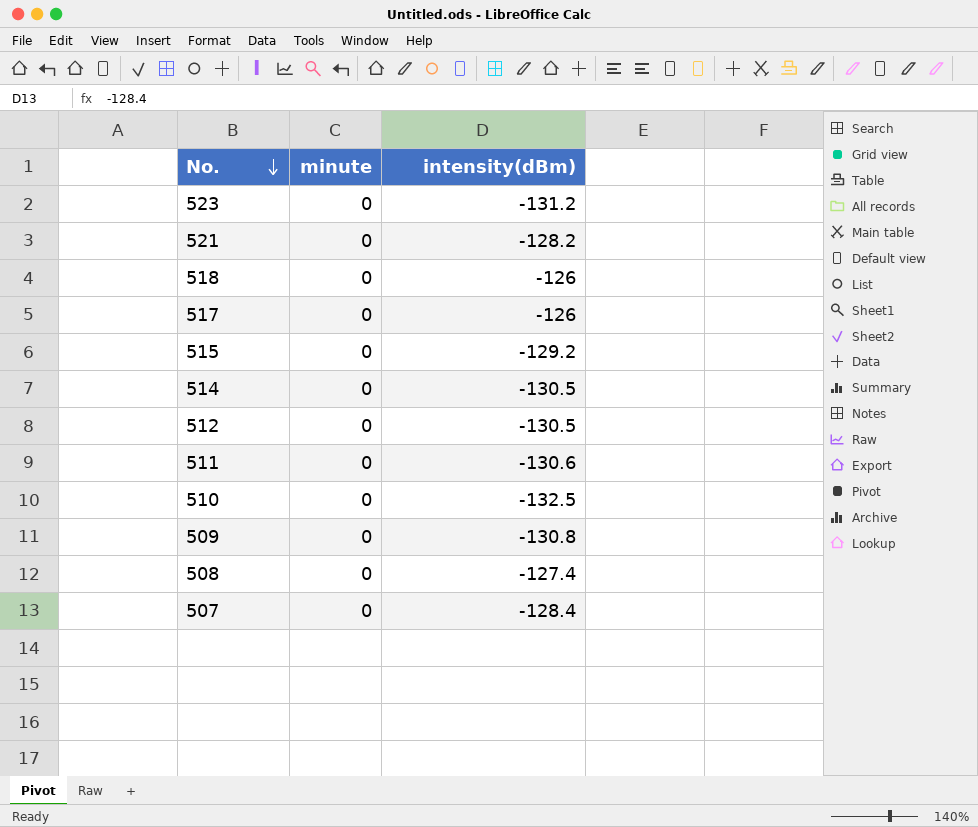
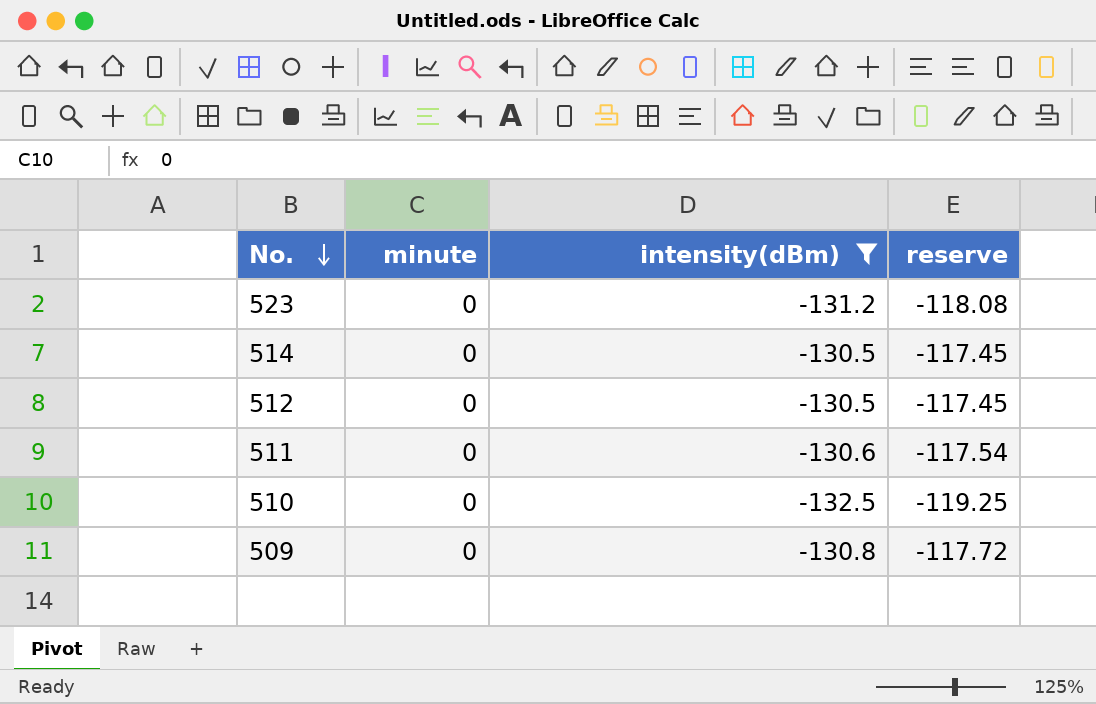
filter: none -> intensity(dBm) <= -130.5
column reserve | formula: none -> [intensity(dBm)] * 0.9

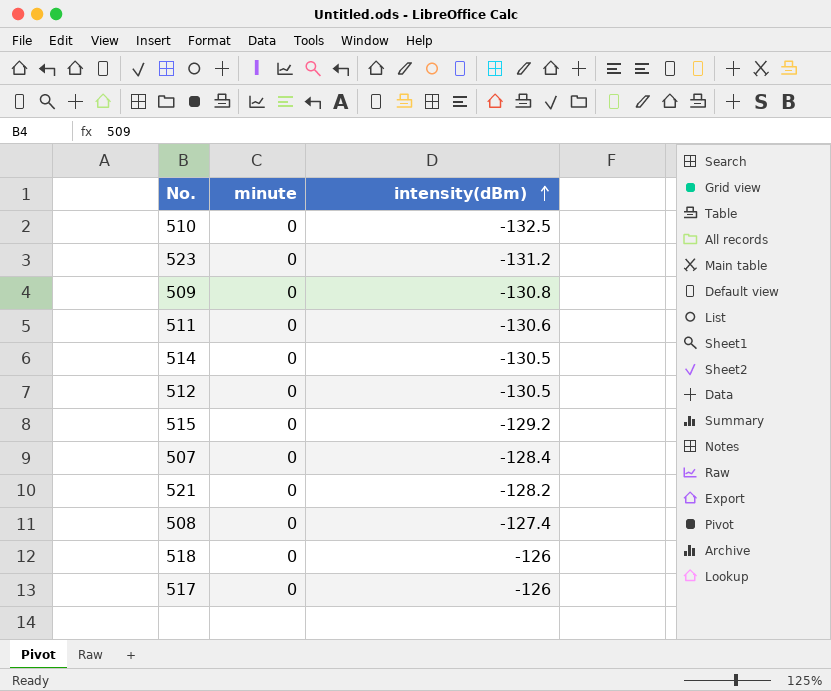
filter: intensity(dBm) <= -130.5 -> none
row order: No. descending -> intensity(dBm) ascending
column reserve | formula: [intensity(dBm)] * 0.9 -> none

